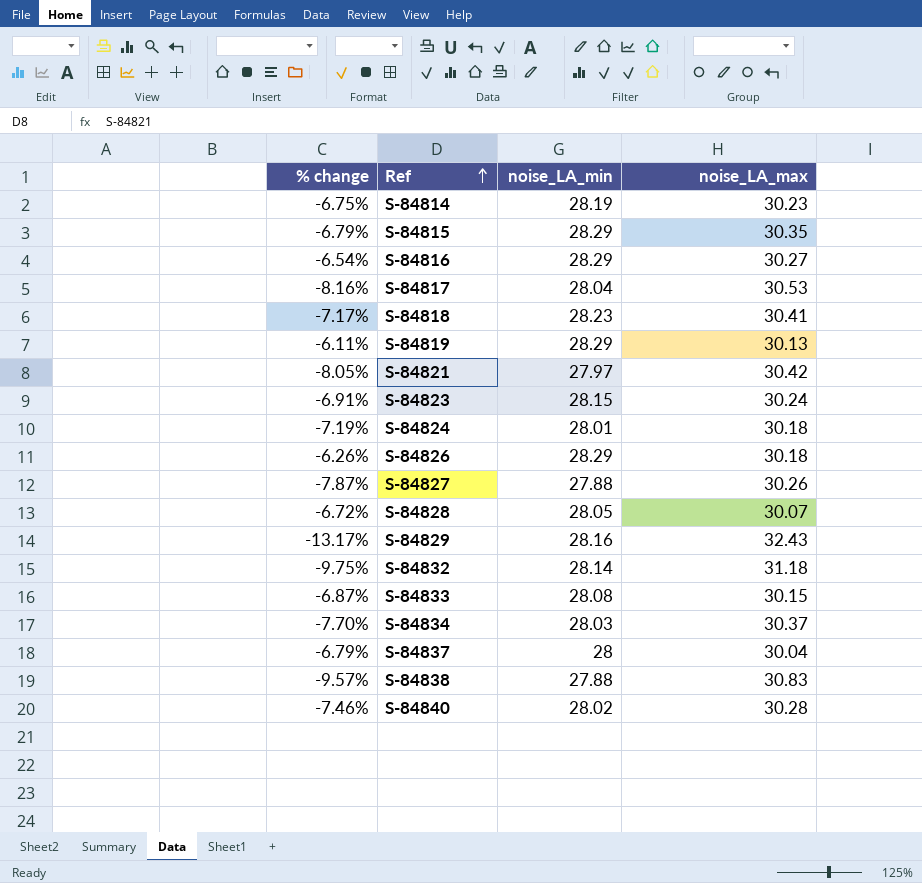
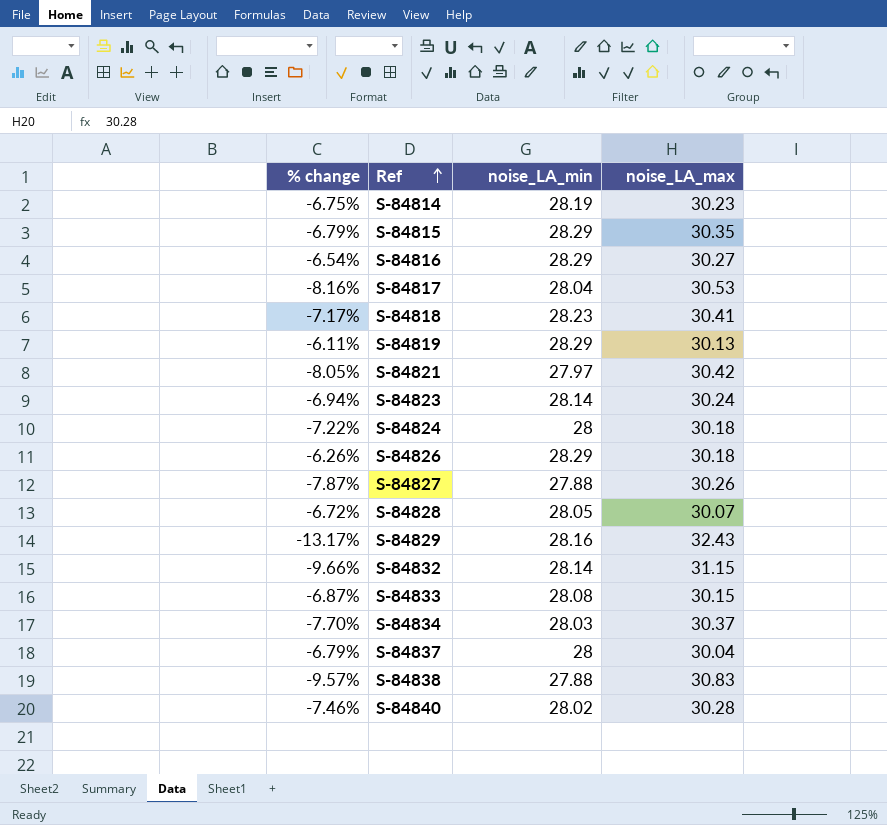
S-84823 | % change: -6.91% -> -6.94%
S-84823 | noise_LA_min: 28.15 -> 28.14
S-84824 | % change: -7.19% -> -7.22%
S-84824 | noise_LA_min: 28.01 -> 28
S-84832 | % change: -9.75% -> -9.66%
S-84832 | noise_LA_max: 31.18 -> 31.15

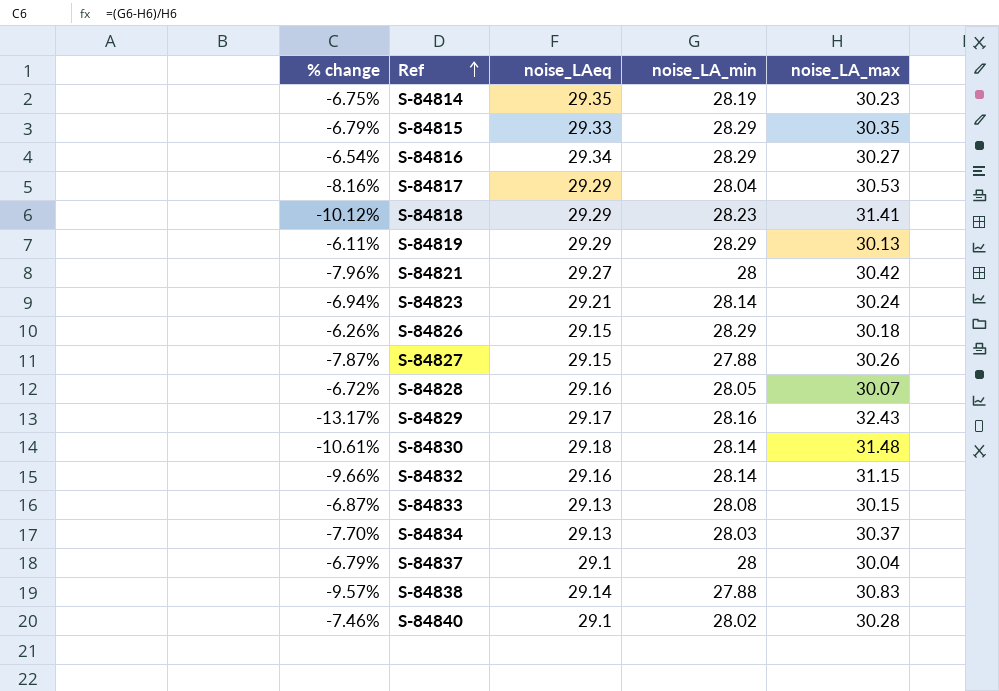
column noise_LAeq | position: none -> 3
row S-84824: -7.22% | 28 | 30.18 -> none
S-84818 | % change: -7.17% -> -10.12%
S-84818 | noise_LA_max: 30.41 -> 31.41
S-84821 | % change: -8.05% -> -7.96%
S-84821 | noise_LA_min: 27.97 -> 28
row S-84830: none -> -10.61% | 29.18 | 28.14 | 31.48

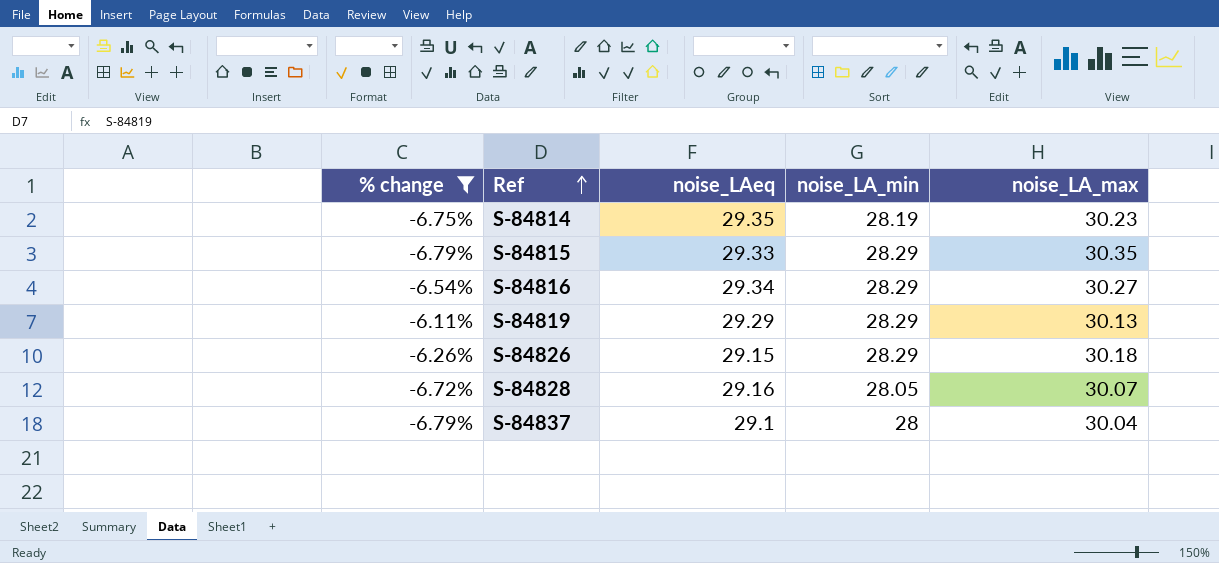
filter: none -> % change >= -6.79%

